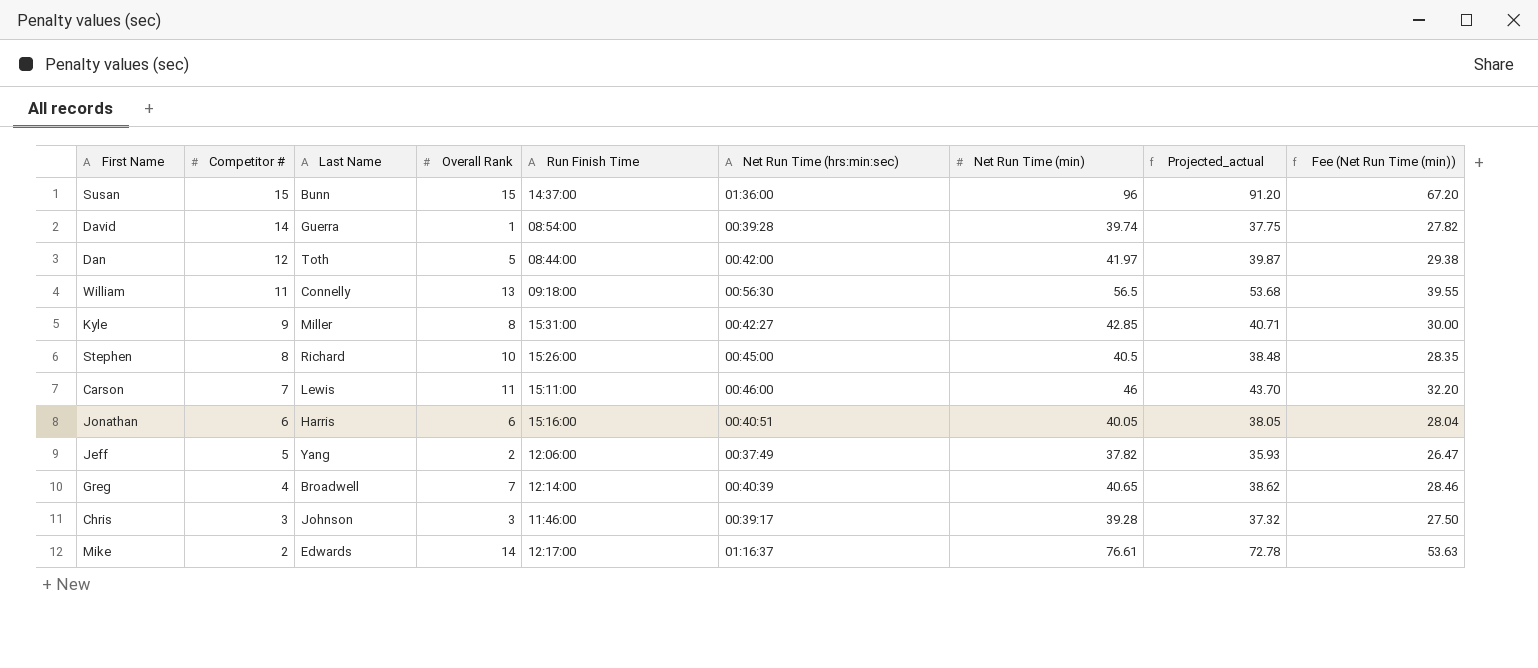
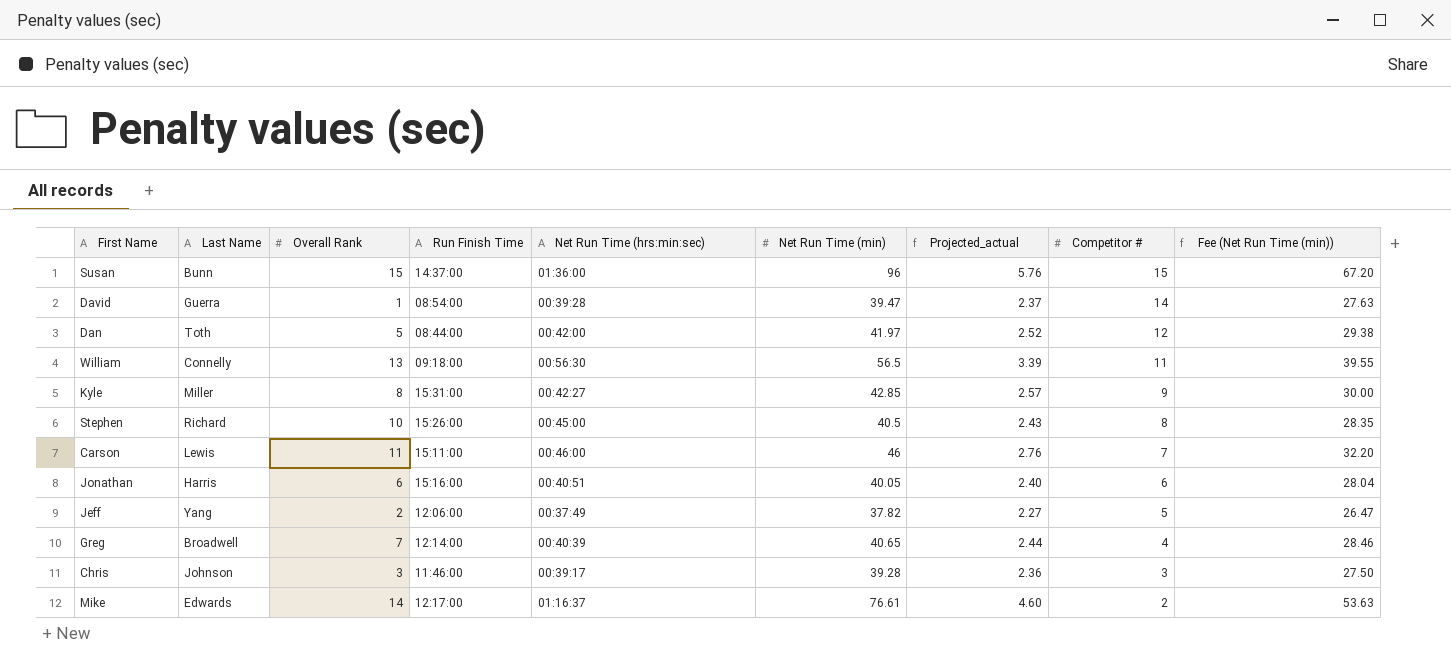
column Projected_actual | formula: [Net Run Time (min)] * 0.95 -> [Net Run Time (min)] * 0.06
column Competitor # | position: 2 -> 8
David | Net Run Time (min): 39.74 -> 39.47
David | Fee (Net Run Time (min)): 27.82 -> 27.63

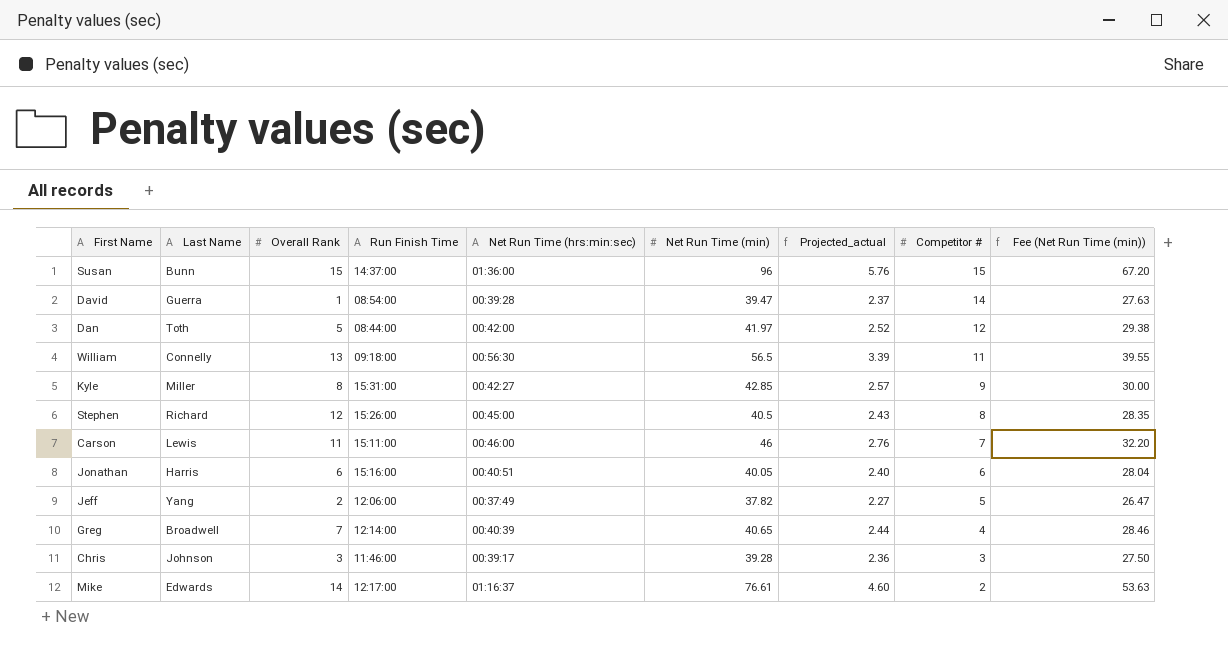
Stephen | Overall Rank: 10 -> 12

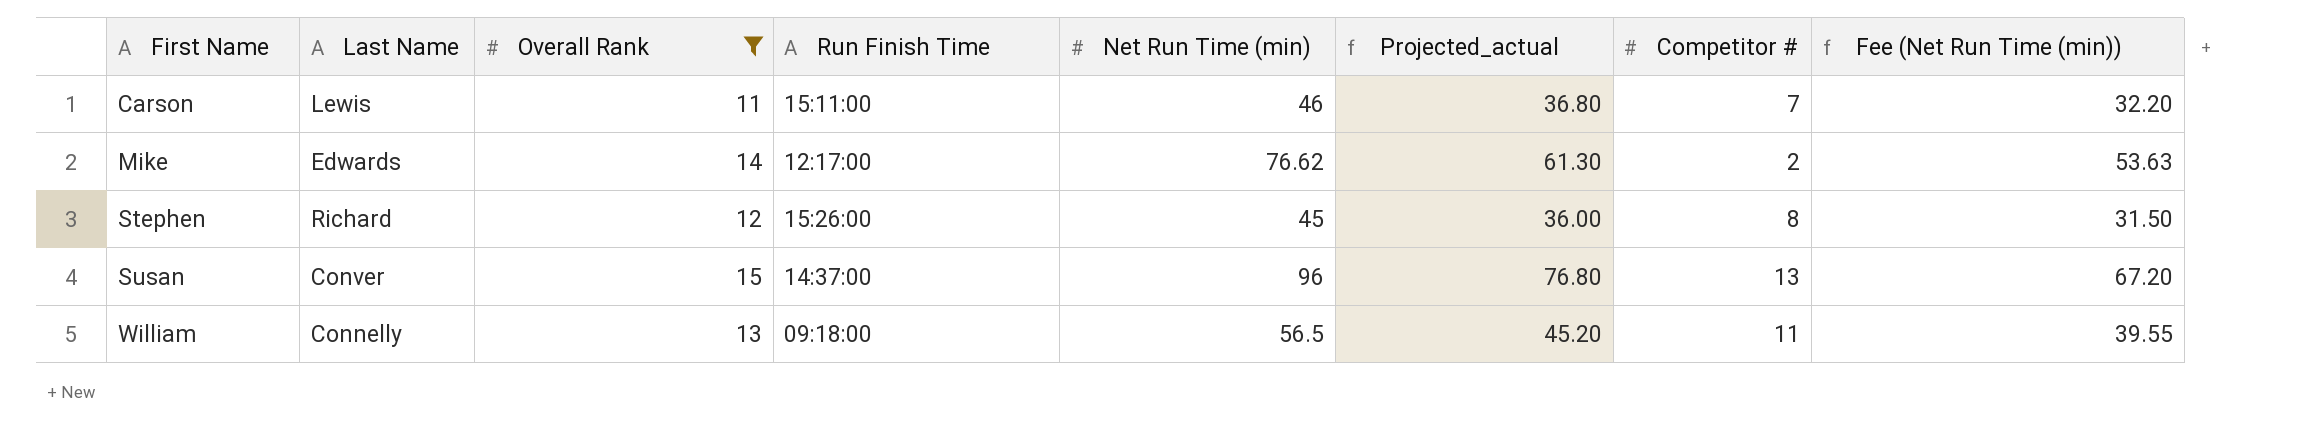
filter: none -> Overall Rank >= 11
row order: Competitor # descending -> First Name ascending
column Net Run Time (hrs:min:sec) | position: 5 -> none
column Projected_actual | formula: [Net Run Time (min)] * 0.06 -> [Net Run Time (min)] * 0.8
Mike | Net Run Time (min): 76.61 -> 76.62
Stephen | Net Run Time (min): 40.5 -> 45
Stephen | Fee (Net Run Time (min)): 28.35 -> 31.50
Susan | Last Name: Bunn -> Conver
Susan | Competitor #: 15 -> 13

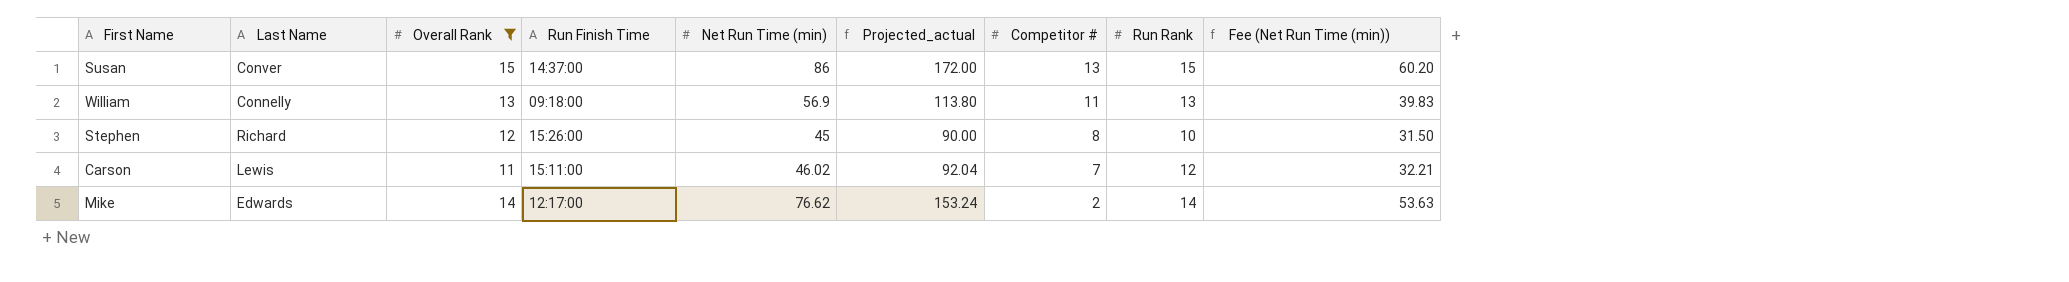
row order: First Name ascending -> Competitor # descending
column Projected_actual | formula: [Net Run Time (min)] * 0.8 -> [Net Run Time (min)] * 2
column Run Rank | position: none -> 8
Susan | Net Run Time (min): 96 -> 86
Susan | Fee (Net Run Time (min)): 67.20 -> 60.20
William | Net Run Time (min): 56.5 -> 56.9
William | Fee (Net Run Time (min)): 39.55 -> 39.83
Carson | Net Run Time (min): 46 -> 46.02
Carson | Fee (Net Run Time (min)): 32.20 -> 32.21

